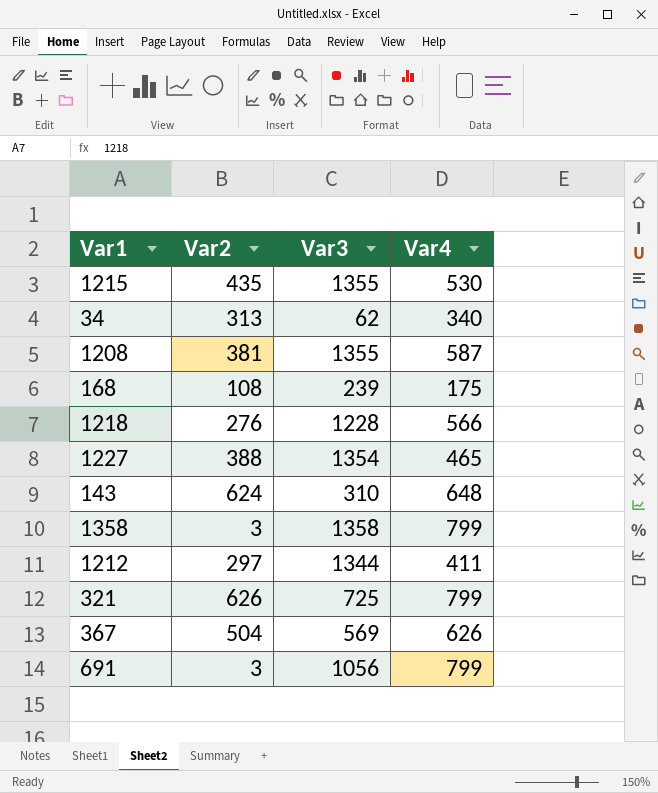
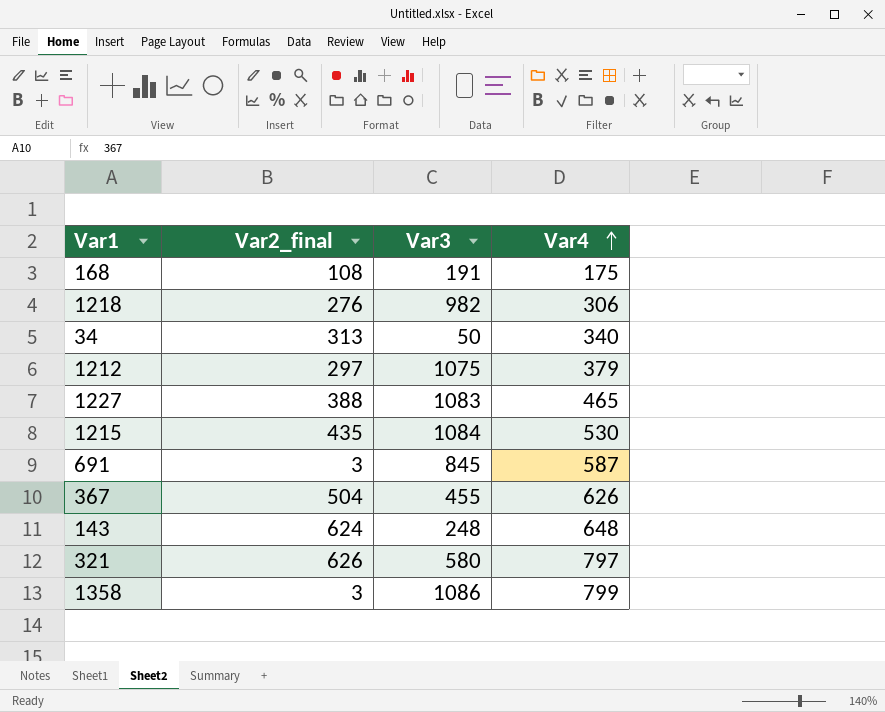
row order: none -> Var4 ascending
column name: Var2 -> Var2_final
row 1208: 381 | 1355 | 587 -> none
168 | Var3: 239 -> 191
1218 | Var3: 1228 -> 982
1218 | Var4: 566 -> 306
34 | Var3: 62 -> 50
1212 | Var3: 1344 -> 1075
1212 | Var4: 411 -> 379
1227 | Var3: 1354 -> 1083
1215 | Var3: 1355 -> 1084
691 | Var3: 1056 -> 845
691 | Var4: 799 -> 587
367 | Var3: 569 -> 455
143 | Var3: 310 -> 248
321 | Var3: 725 -> 580
321 | Var4: 799 -> 797
1358 | Var3: 1358 -> 1086

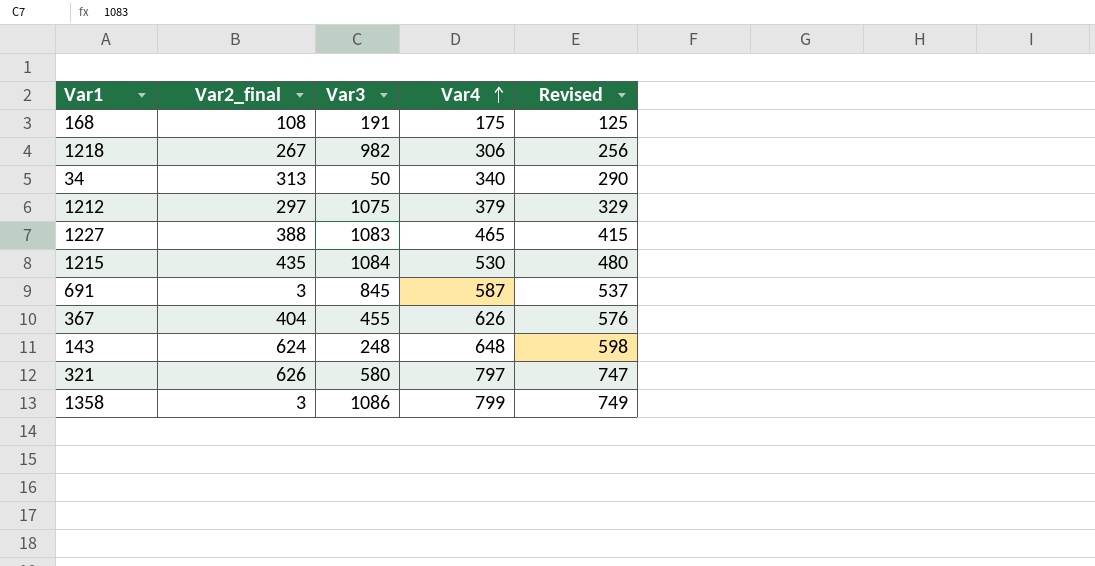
column Revised | formula: none -> [Var4] - 50
1218 | Var2_final: 276 -> 267
367 | Var2_final: 504 -> 404

